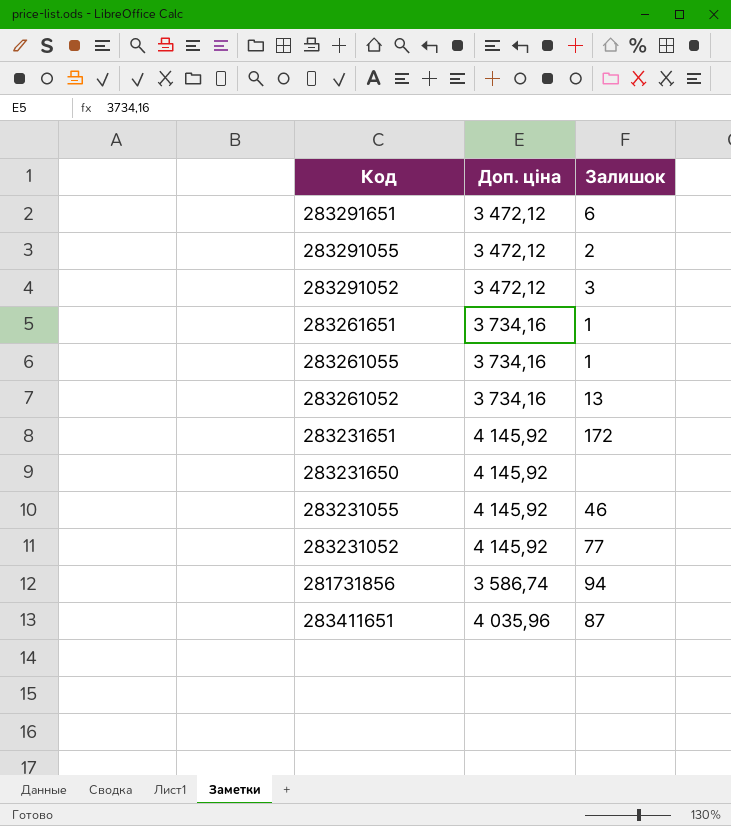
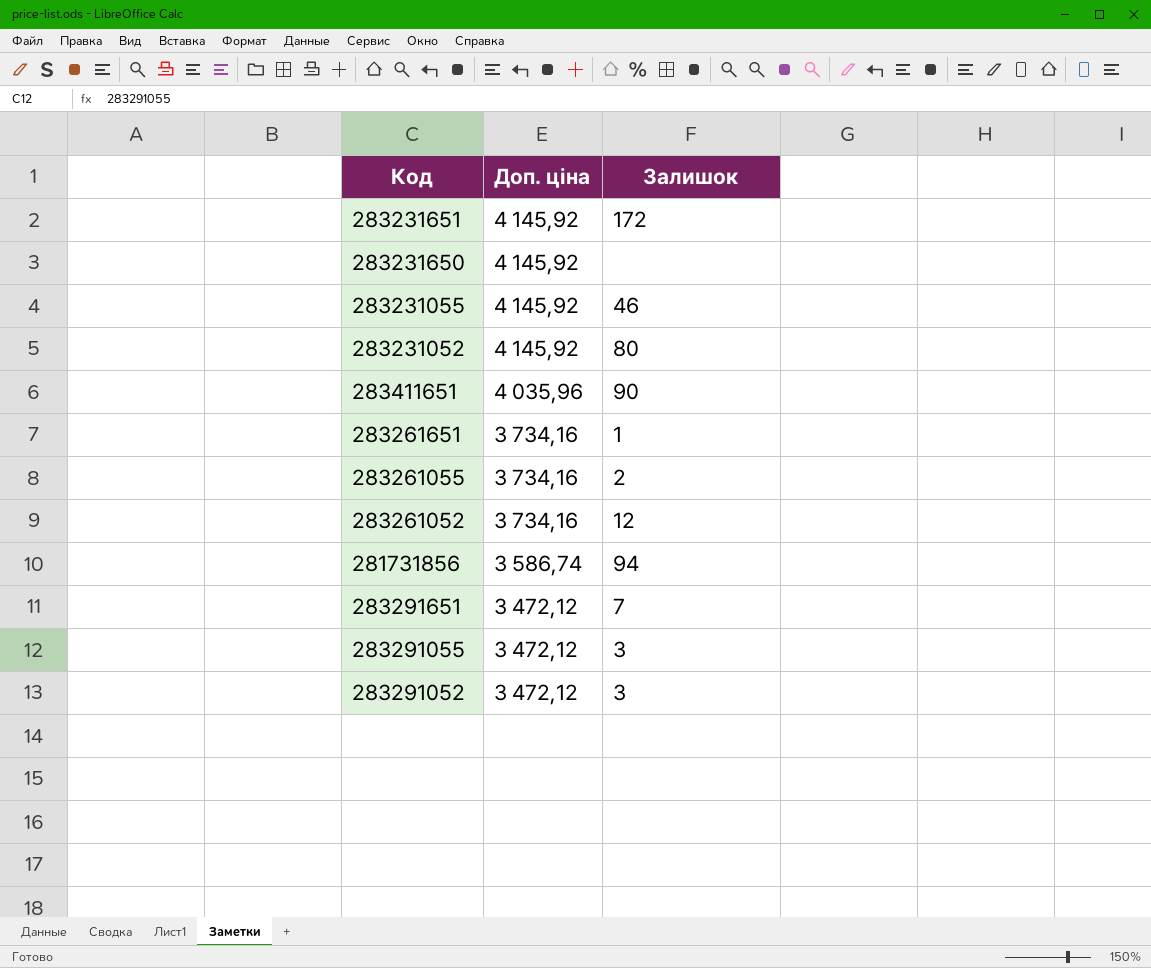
row order: none -> Доп. ціна descending
283231052 | Залишок: 77 -> 80
283411651 | Залишок: 87 -> 90
283261055 | Залишок: 1 -> 2
283261052 | Залишок: 13 -> 12
283291651 | Залишок: 6 -> 7
283291055 | Залишок: 2 -> 3

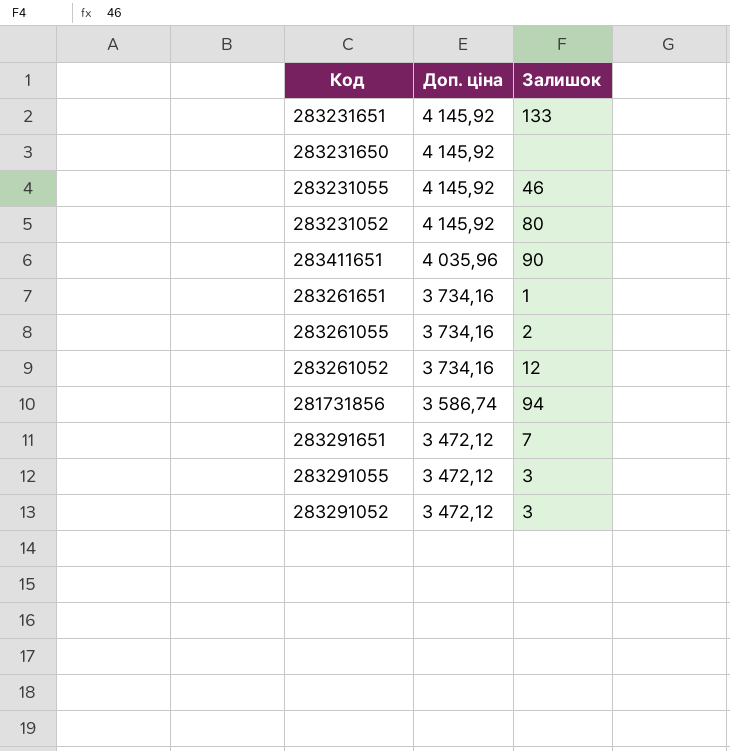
283231651 | Залишок: 172 -> 133

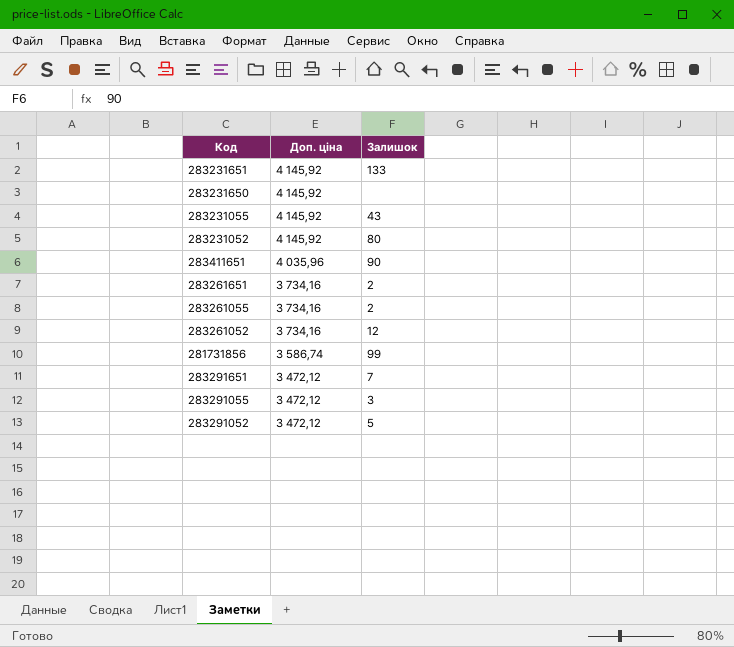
283231055 | Залишок: 46 -> 43
283261651 | Залишок: 1 -> 2
281731856 | Залишок: 94 -> 99
283291052 | Залишок: 3 -> 5

